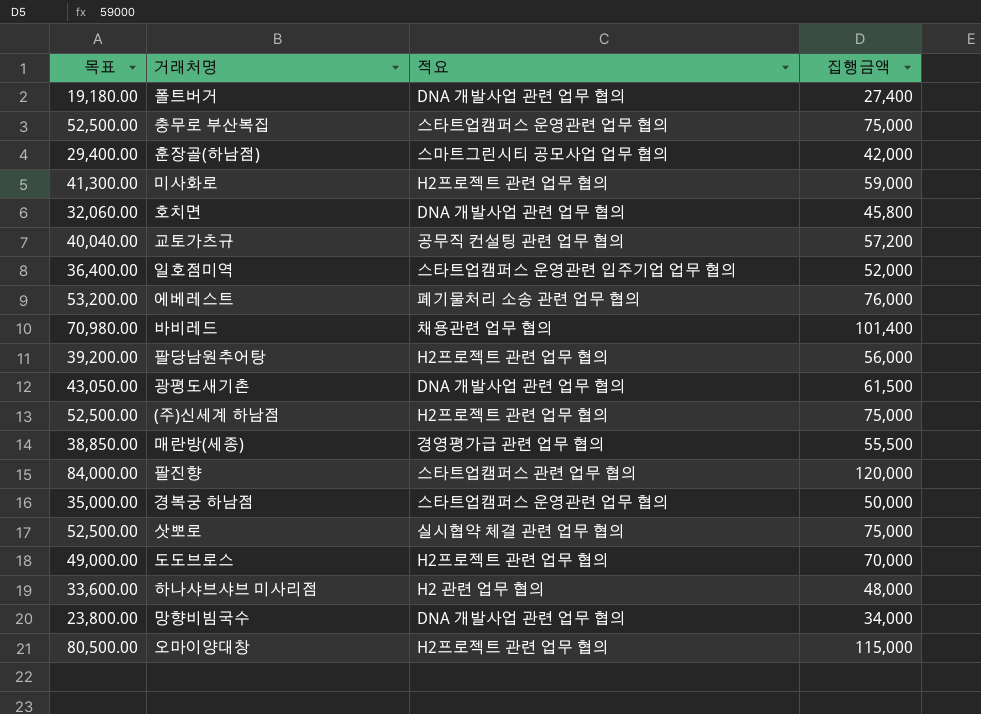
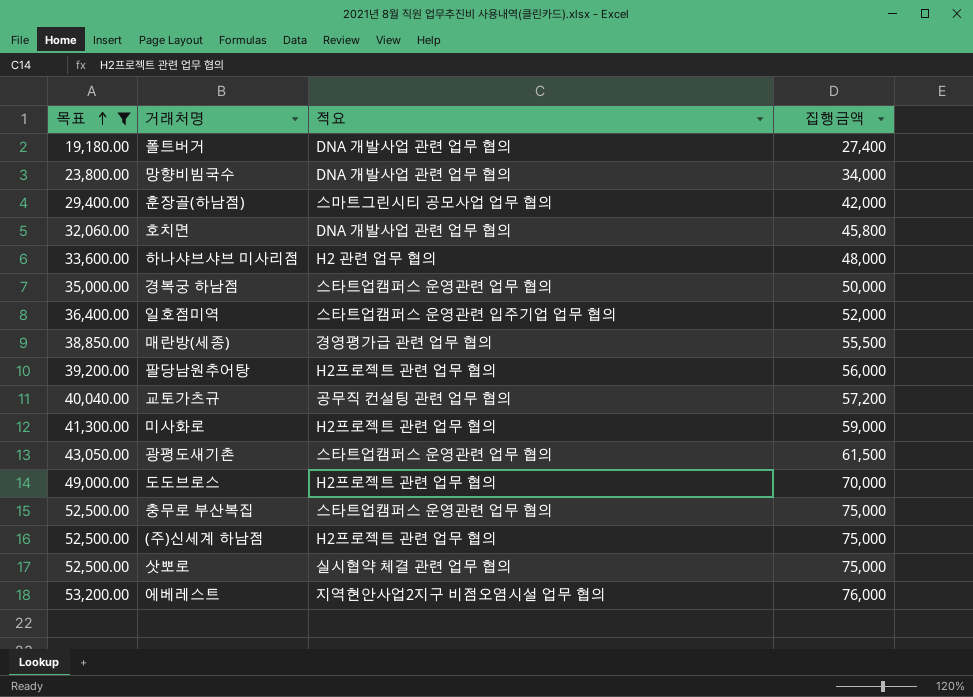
filter: none -> 목표 <= 53,200.00
row order: none -> 목표 ascending
광평도새기촌 | 적요: DNA 개발사업 관련 업무 협의 -> 스타트업캠퍼스 운영관련 업무 협의
에베레스트 | 적요: 폐기물처리 소송 관련 업무 협의 -> 지역현안사업2지구 비점오염시설 업무 협의

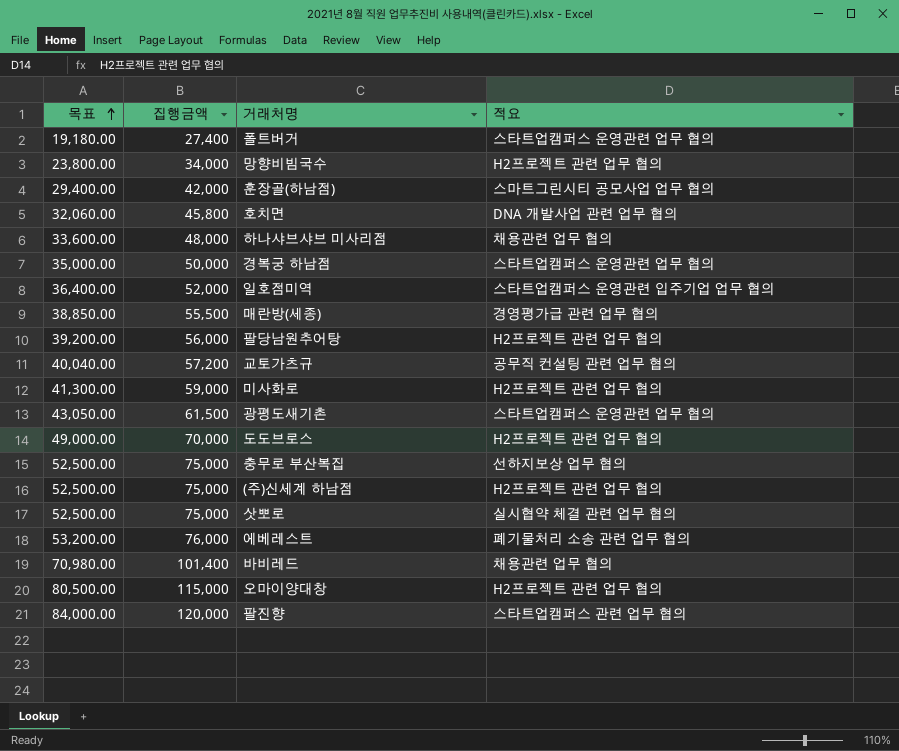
filter: 목표 <= 53,200.00 -> none
column 집행금액 | position: 4 -> 2
폴트버거 | 적요: DNA 개발사업 관련 업무 협의 -> 스타트업캠퍼스 운영관련 업무 협의
망향비빔국수 | 적요: DNA 개발사업 관련 업무 협의 -> H2프로젝트 관련 업무 협의
하나샤브샤브 미사리점 | 적요: H2 관련 업무 협의 -> 채용관련 업무 협의
충무로 부산복집 | 적요: 스타트업캠퍼스 운영관련 업무 협의 -> 선하지보상 업무 협의
에베레스트 | 적요: 지역현안사업2지구 비점오염시설 업무 협의 -> 폐기물처리 소송 관련 업무 협의

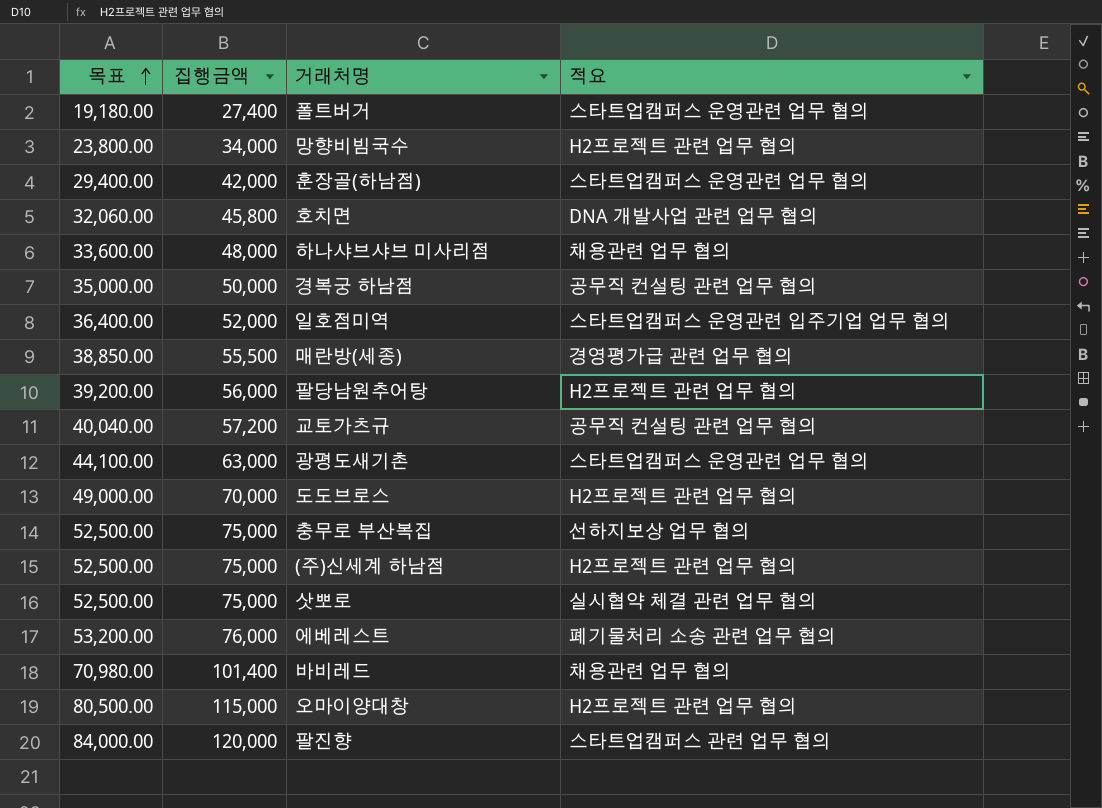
row 미사화로: 41,300.00 | 59,000 | H2프로젝트 관련 업무 협의 -> none
훈장골(하남점) | 적요: 스마트그린시티 공모사업 업무 협의 -> 스타트업캠퍼스 운영관련 업무 협의
경복궁 하남점 | 적요: 스타트업캠퍼스 운영관련 업무 협의 -> 공무직 컨설팅 관련 업무 협의
광평도새기촌 | 목표: 43,050.00 -> 44,100.00
광평도새기촌 | 집행금액: 61,500 -> 63,000

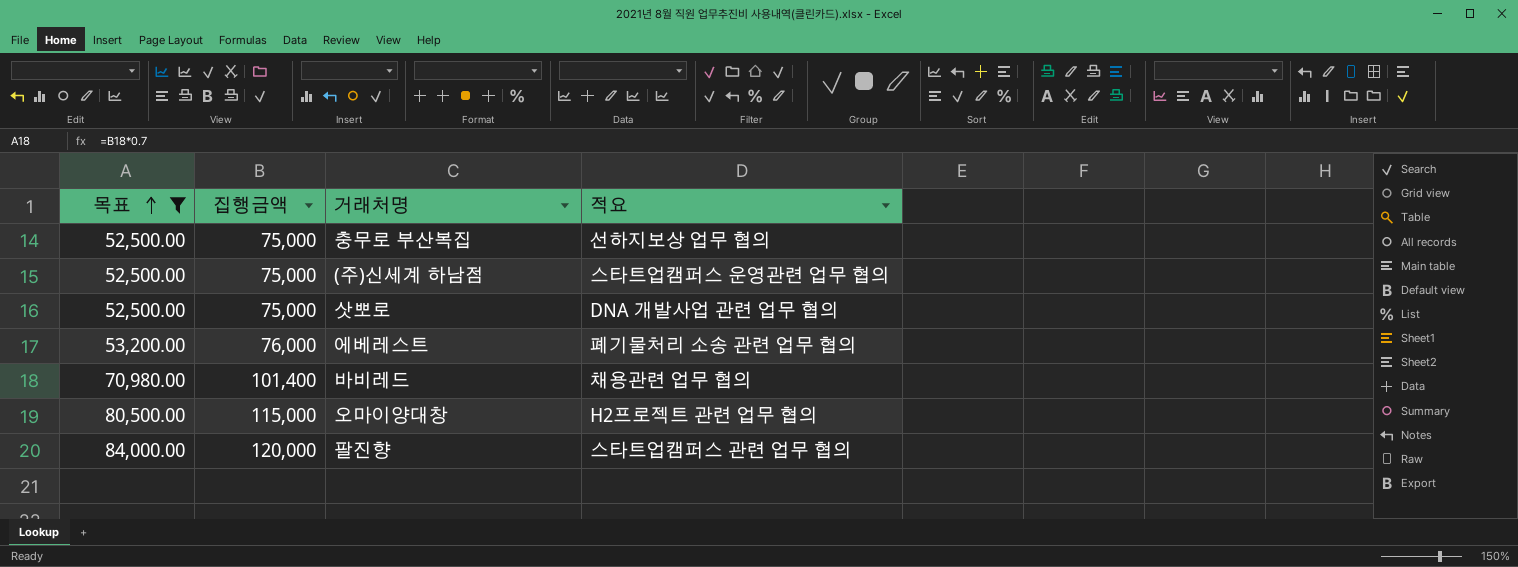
filter: none -> 목표 >= 52,500.00
(주)신세계 하남점 | 적요: H2프로젝트 관련 업무 협의 -> 스타트업캠퍼스 운영관련 업무 협의
삿뽀로 | 적요: 실시협약 체결 관련 업무 협의 -> DNA 개발사업 관련 업무 협의

